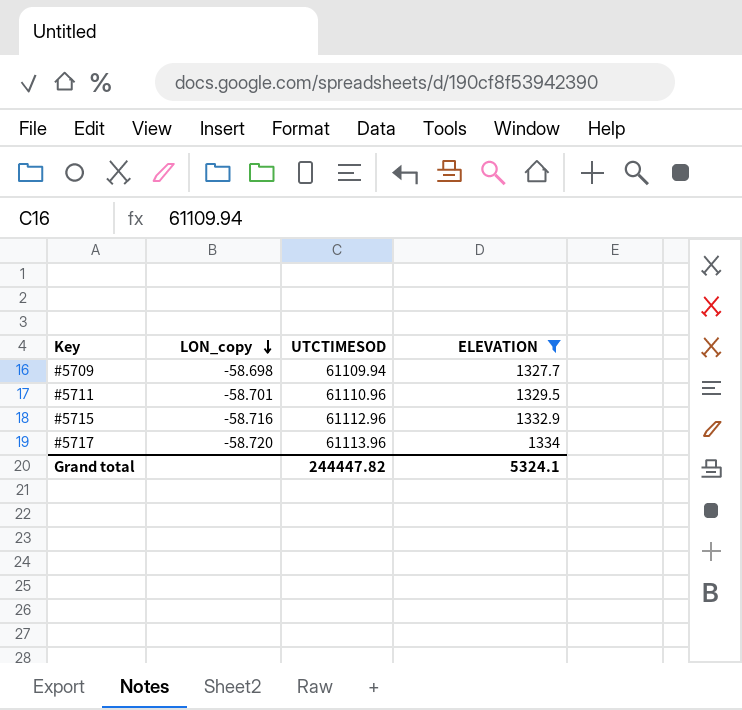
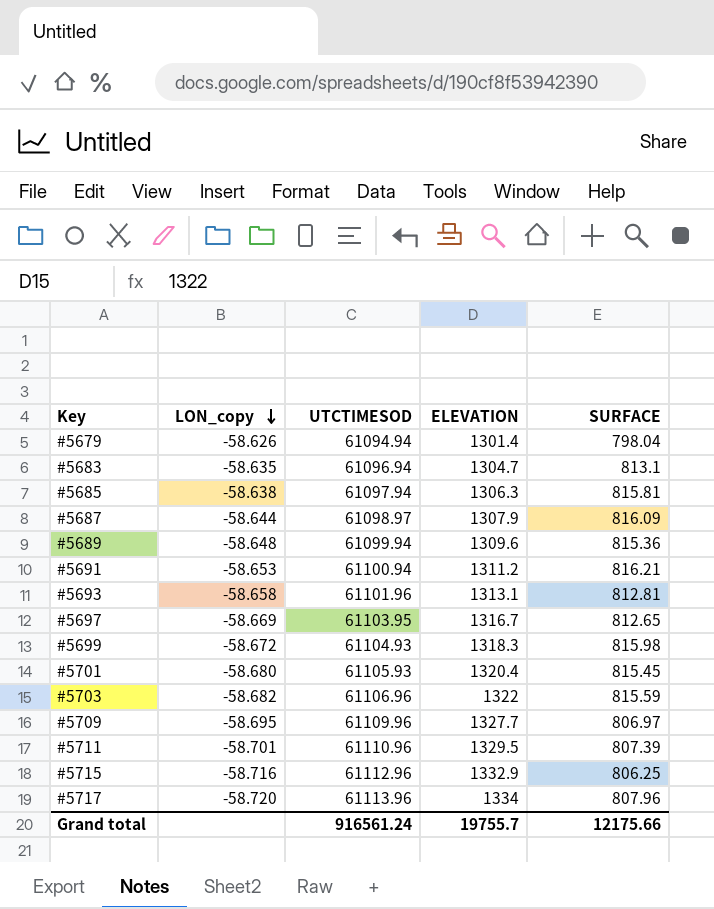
filter: ELEVATION >= 1327.7 -> none
column SURFACE | position: none -> 5
#5709 | LON_copy: -58.698 -> -58.695
#5709 | UTCTIMESOD: 61109.94 -> 61109.96
Grand total | UTCTIMESOD: 244447.82 -> 916561.24
Grand total | ELEVATION: 5324.1 -> 19755.7

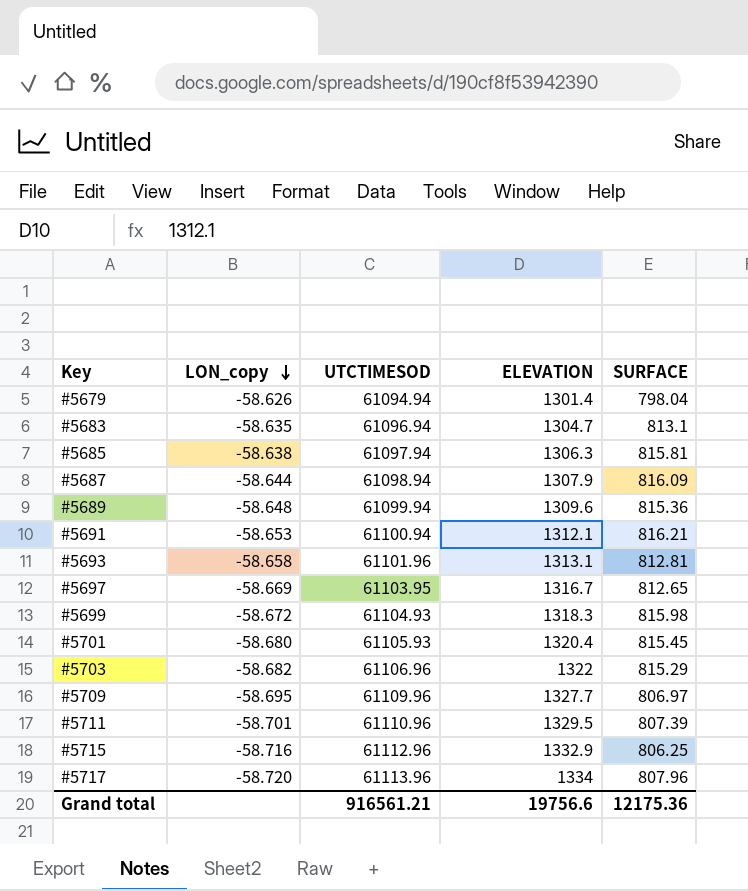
#5687 | UTCTIMESOD: 61098.97 -> 61098.94
#5691 | ELEVATION: 1311.2 -> 1312.1
#5703 | SURFACE: 815.59 -> 815.29
Grand total | UTCTIMESOD: 916561.24 -> 916561.21
Grand total | ELEVATION: 19755.7 -> 19756.6
Grand total | SURFACE: 12175.66 -> 12175.36

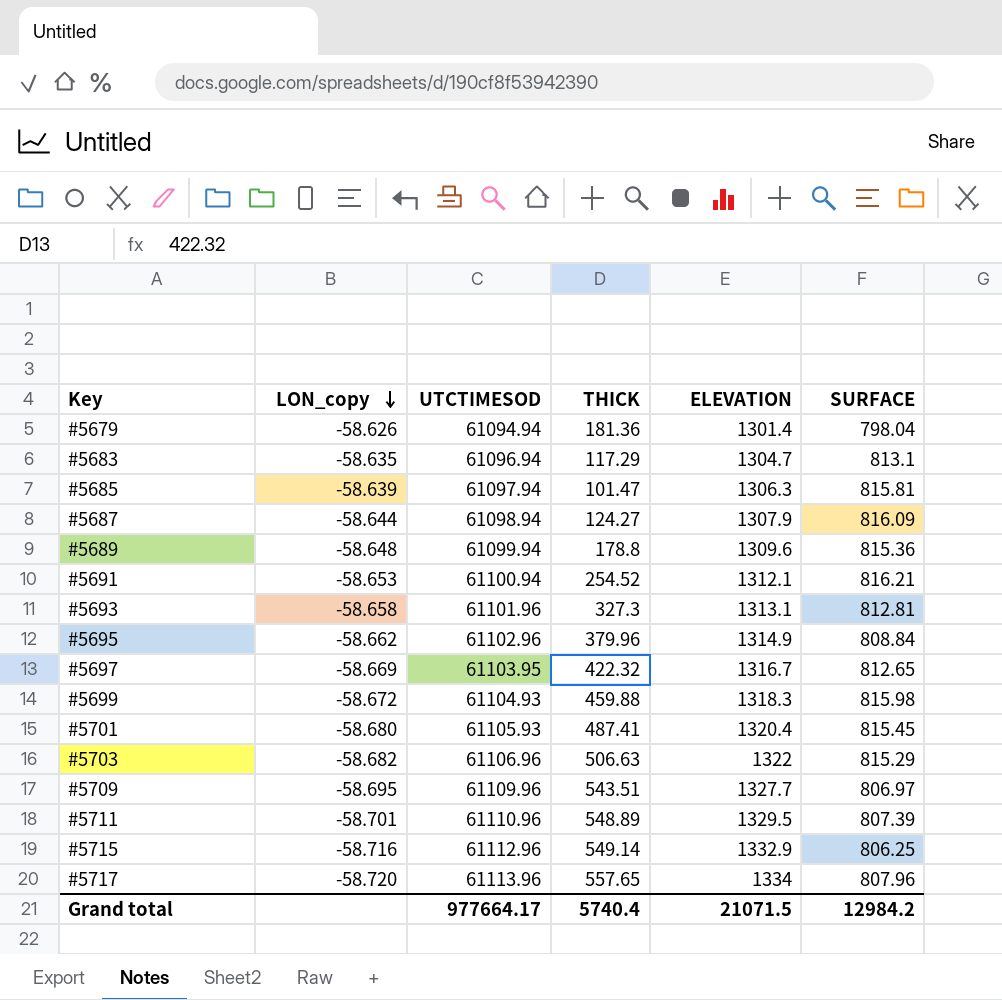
column THICK | position: none -> 4
#5685 | LON_copy: -58.638 -> -58.639
row #5695: none -> -58.662 | 61102.96 | 379.96 | 1314.9 | 808.84
Grand total | UTCTIMESOD: 916561.21 -> 977664.17
Grand total | ELEVATION: 19756.6 -> 21071.5
Grand total | SURFACE: 12175.36 -> 12984.2

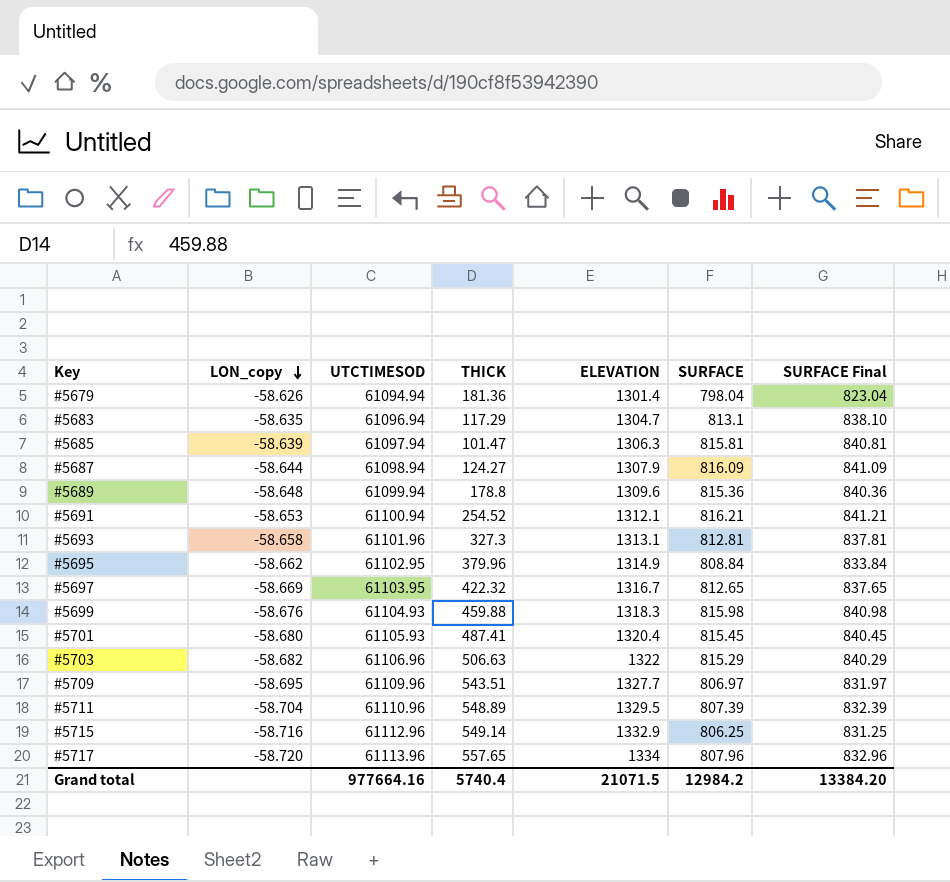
column SURFACE Final | formula: none -> [SURFACE] + 25
#5695 | UTCTIMESOD: 61102.96 -> 61102.95
#5699 | LON_copy: -58.672 -> -58.676
#5711 | LON_copy: -58.701 -> -58.704
Grand total | UTCTIMESOD: 977664.17 -> 977664.16

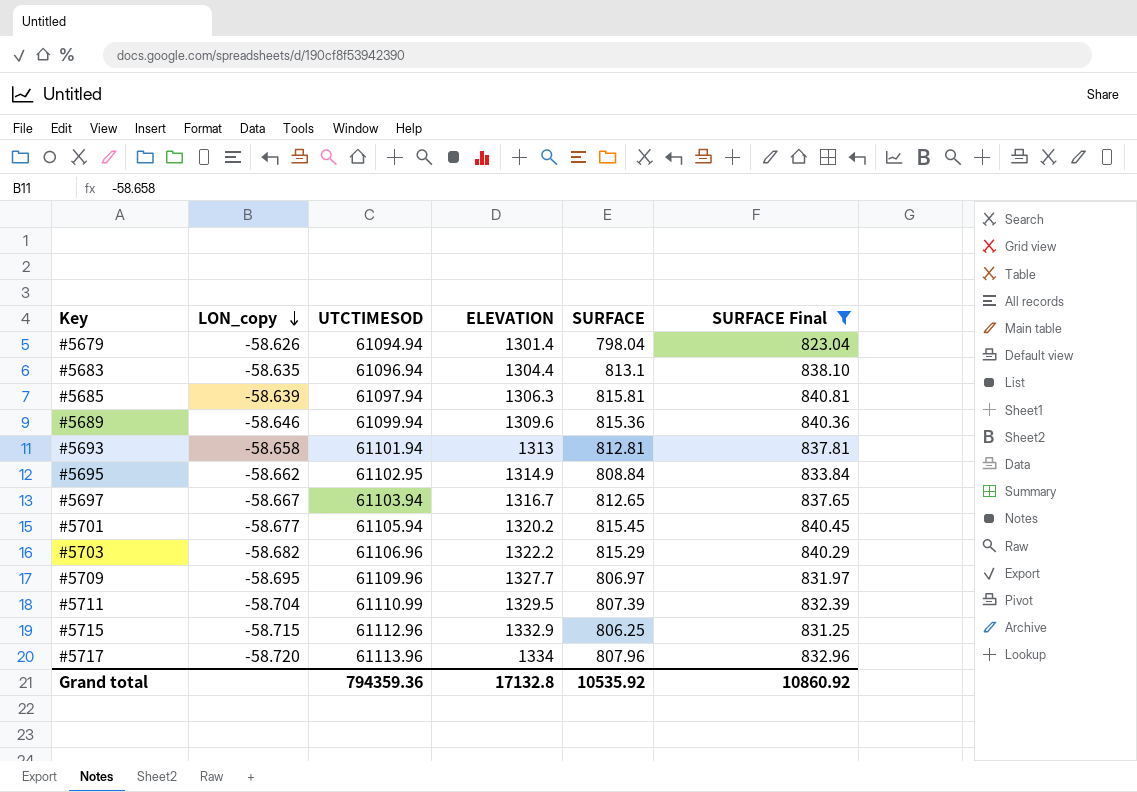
filter: none -> SURFACE Final <= 840.81
column THICK | position: 4 -> none
#5683 | ELEVATION: 1304.7 -> 1304.4
#5689 | LON_copy: -58.648 -> -58.646
#5693 | UTCTIMESOD: 61101.96 -> 61101.94
#5693 | ELEVATION: 1313.1 -> 1313
#5697 | LON_copy: -58.669 -> -58.667
#5697 | UTCTIMESOD: 61103.95 -> 61103.94
#5701 | LON_copy: -58.680 -> -58.677
#5701 | UTCTIMESOD: 61105.93 -> 61105.94
#5701 | ELEVATION: 1320.4 -> 1320.2
#5703 | ELEVATION: 1322 -> 1322.2
#5711 | UTCTIMESOD: 61110.96 -> 61110.99
#5715 | LON_copy: -58.716 -> -58.715
Grand total | UTCTIMESOD: 977664.16 -> 794359.36
Grand total | ELEVATION: 21071.5 -> 17132.8
Grand total | SURFACE: 12984.2 -> 10535.92
Grand total | SURFACE Final: 13384.20 -> 10860.92

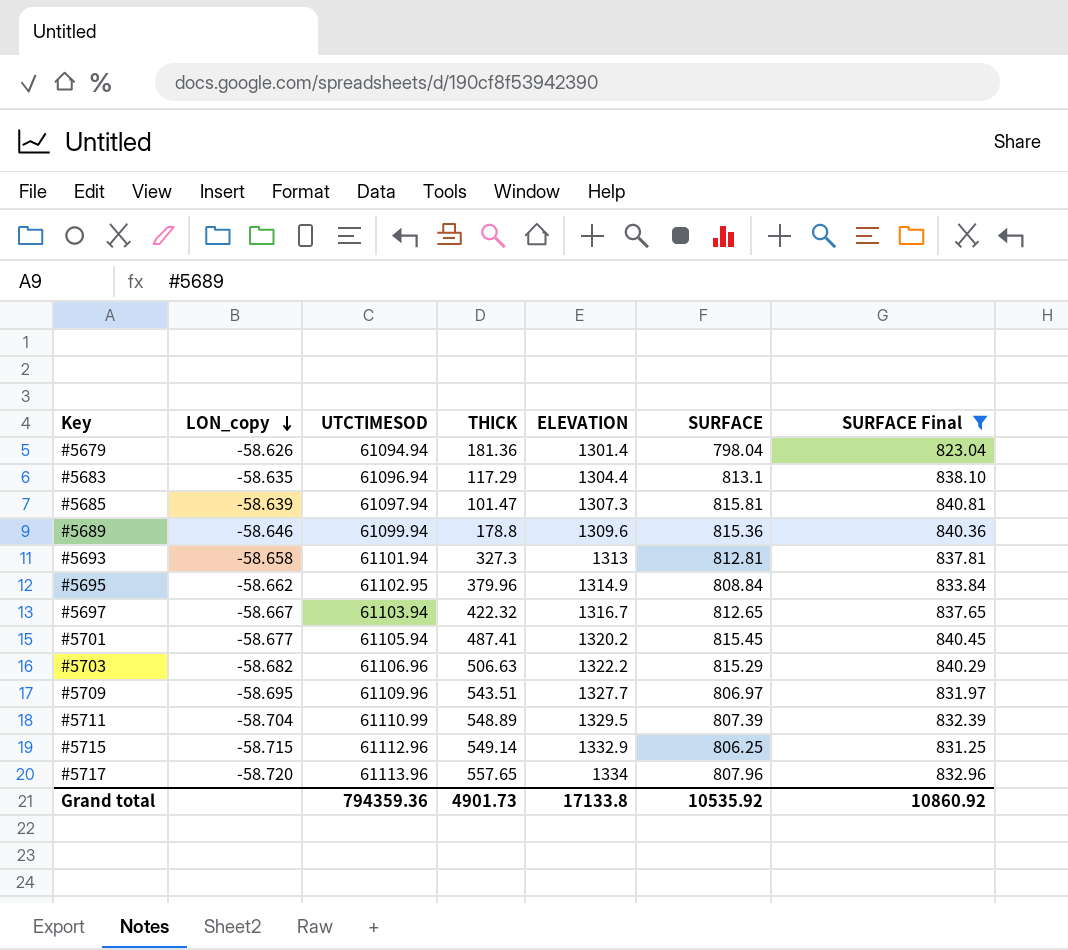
column THICK | position: none -> 4
#5685 | ELEVATION: 1306.3 -> 1307.3
Grand total | ELEVATION: 17132.8 -> 17133.8

